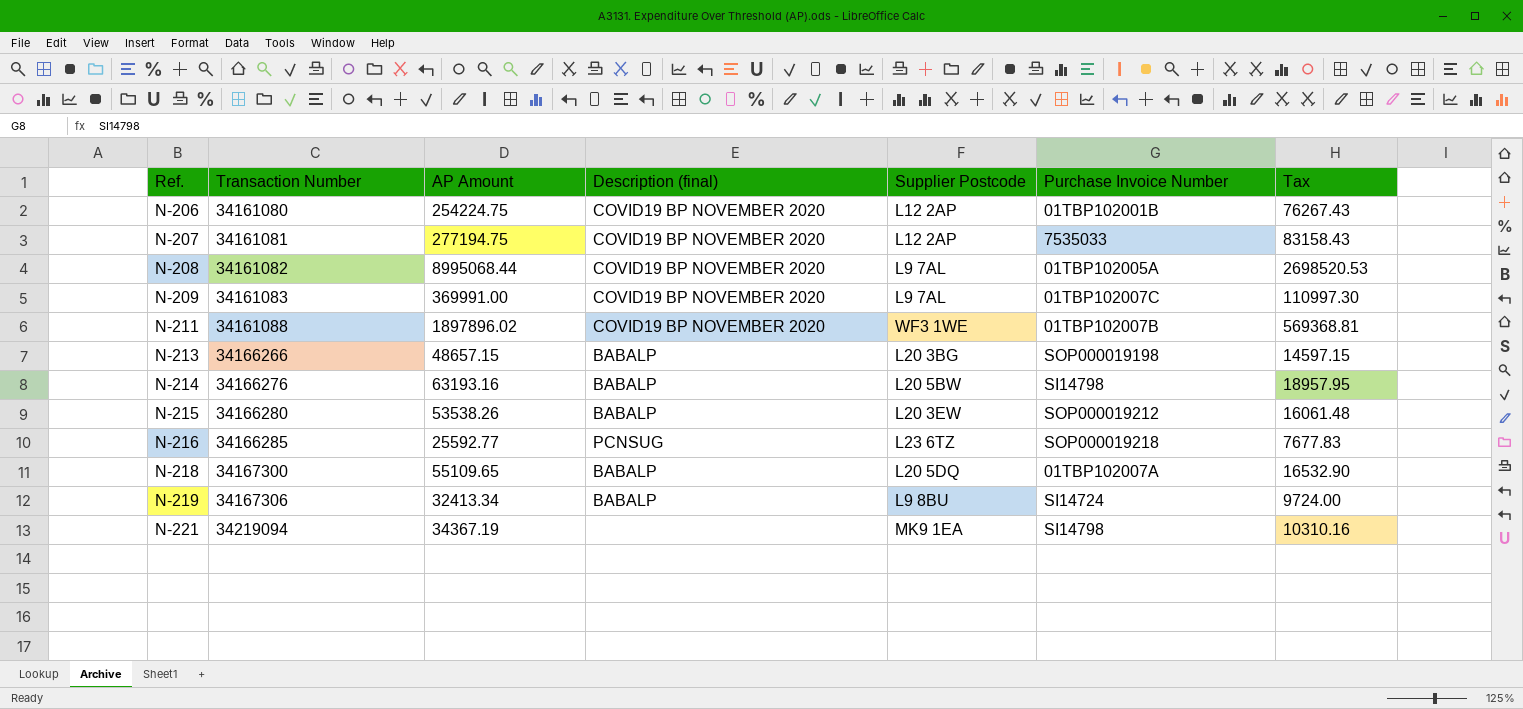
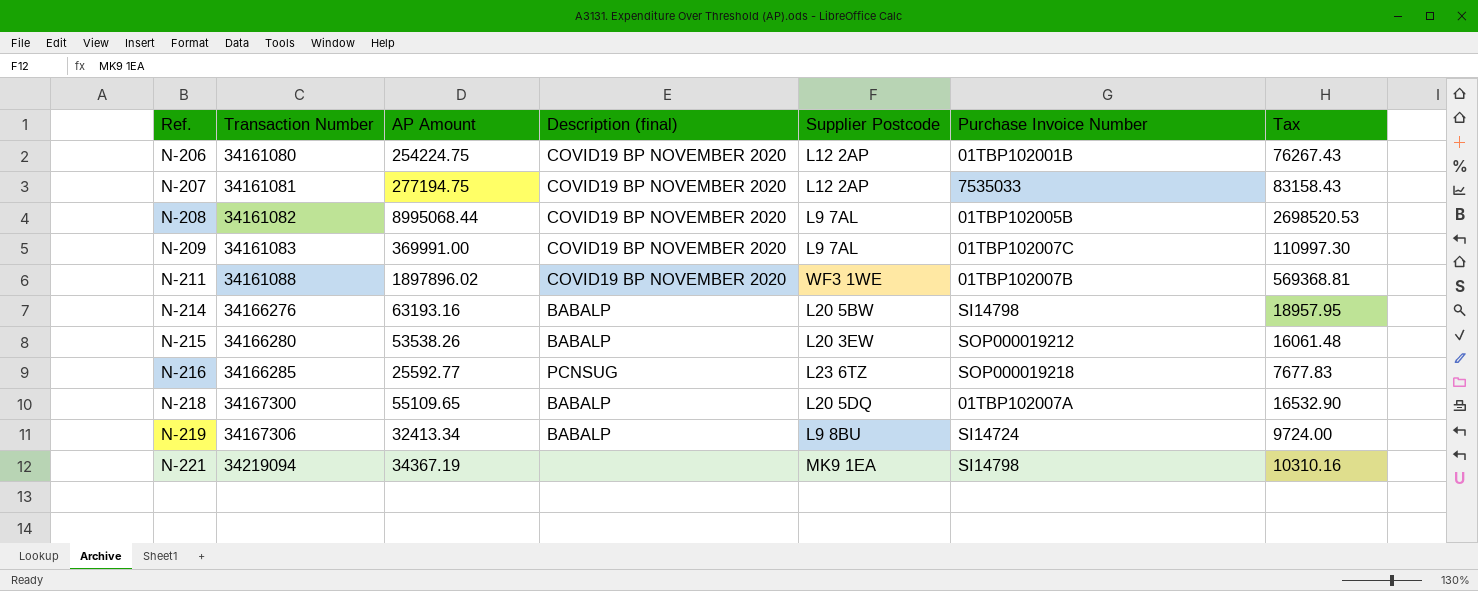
row N-213: 34166266 | 48657.15 | BABALP | L20 3BG | SOP000019198 | 14597.15 -> none
N-208 | Purchase Invoice Number: 01TBP102005A -> 01TBP102005B

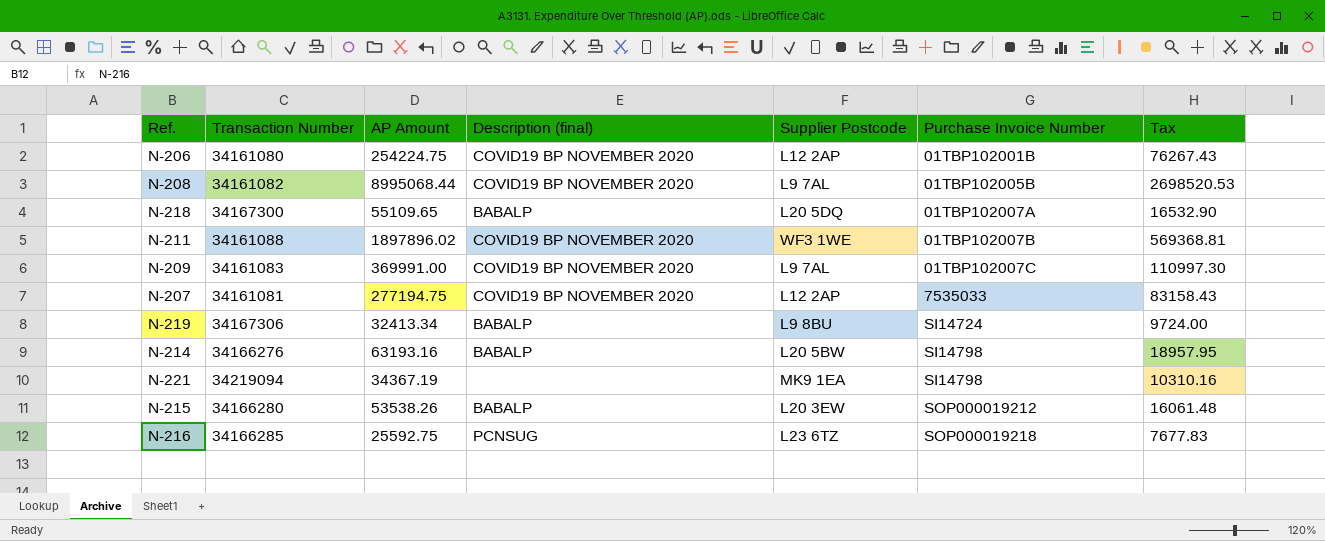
row order: Ref. ascending -> Purchase Invoice Number ascending
N-216 | AP Amount: 25592.77 -> 25592.75

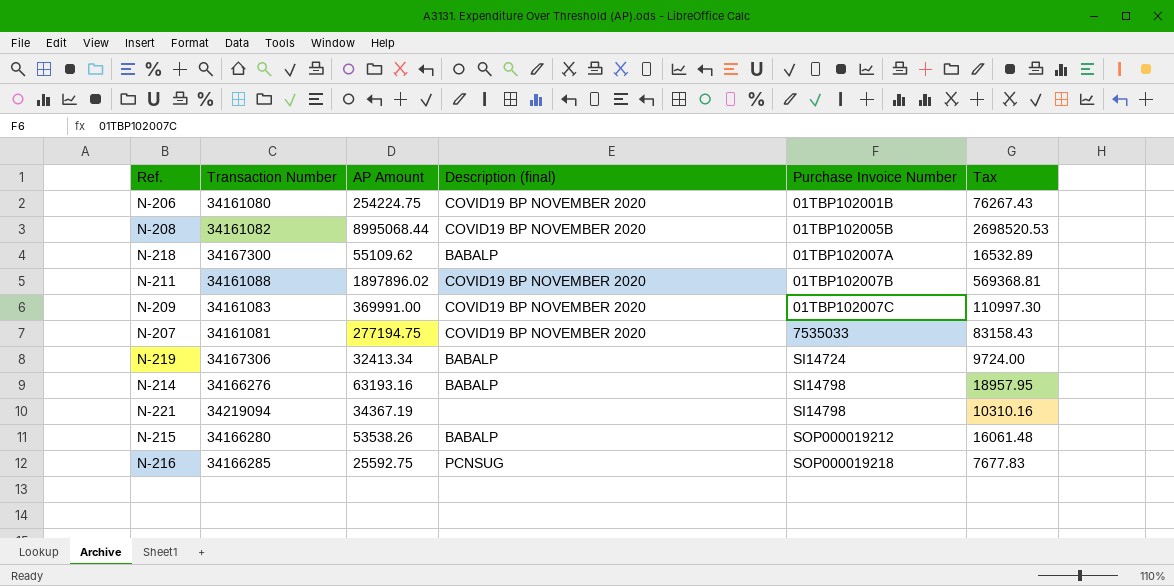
column Supplier Postcode | position: 5 -> none
N-218 | AP Amount: 55109.65 -> 55109.62
N-218 | Tax: 16532.90 -> 16532.89

